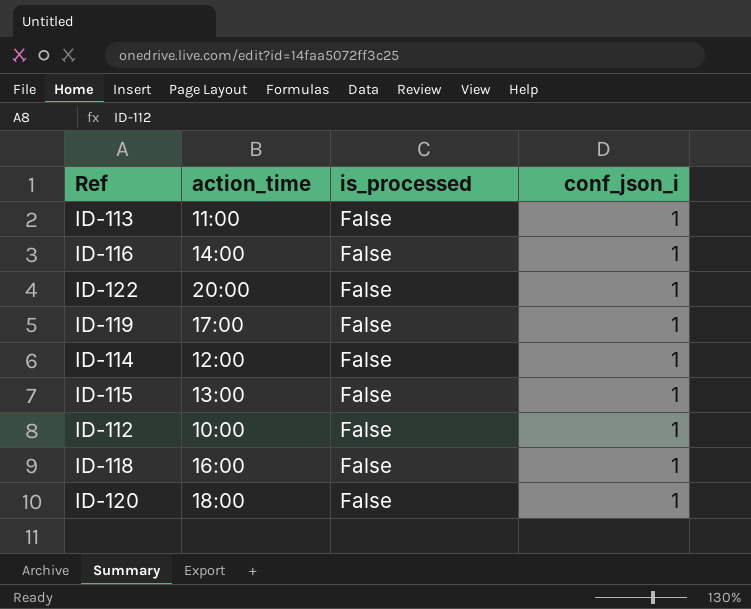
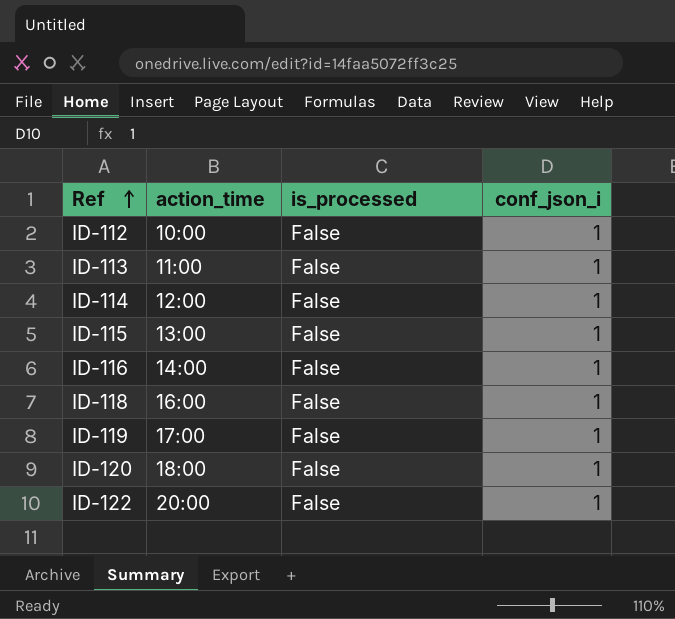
row order: none -> Ref ascending

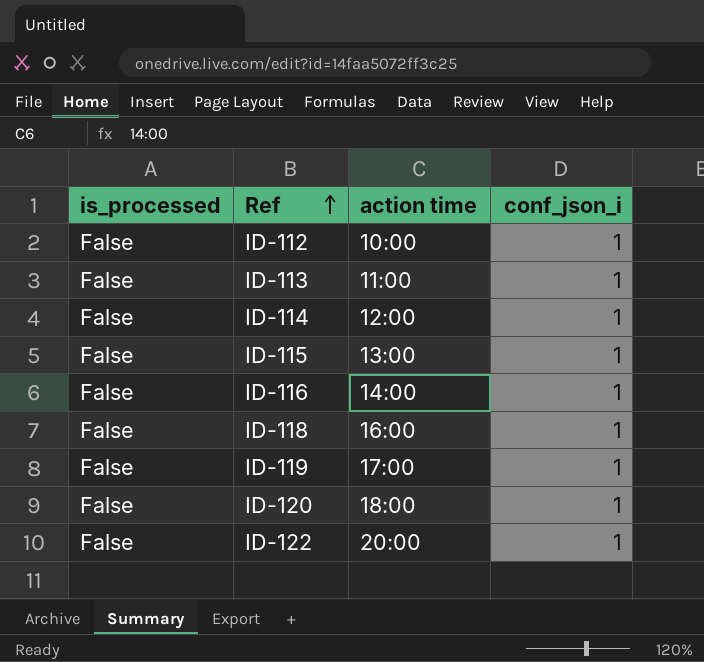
column is_processed | position: 3 -> 1
column name: action_time -> action time

